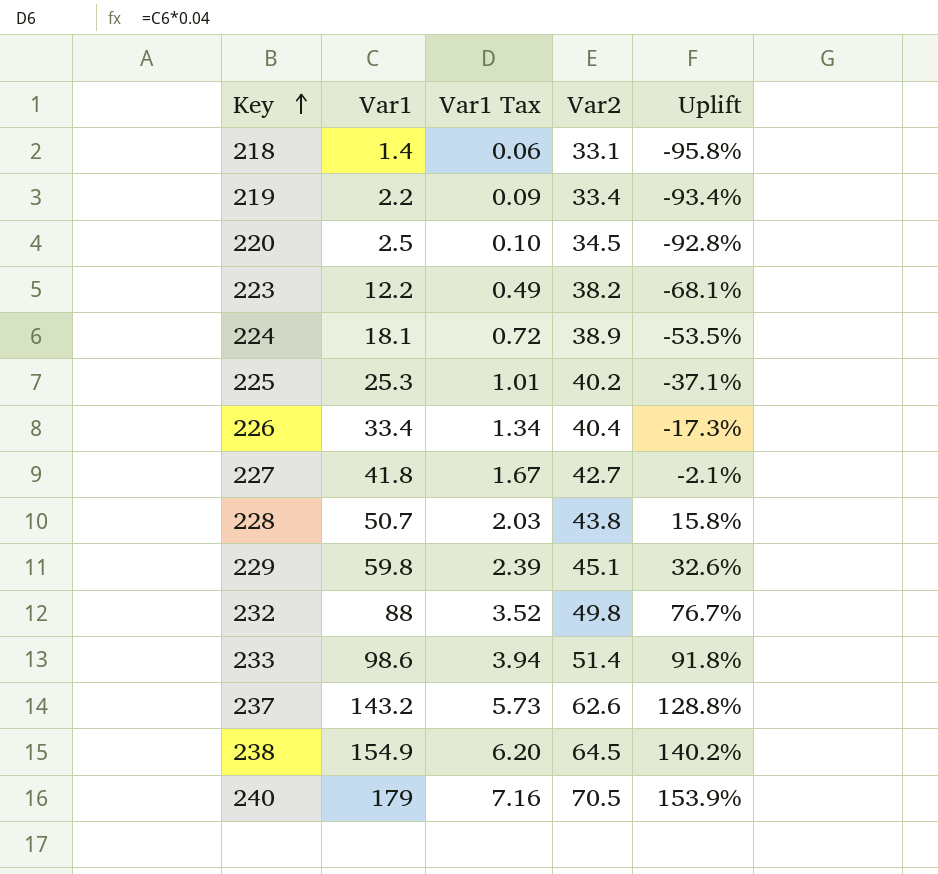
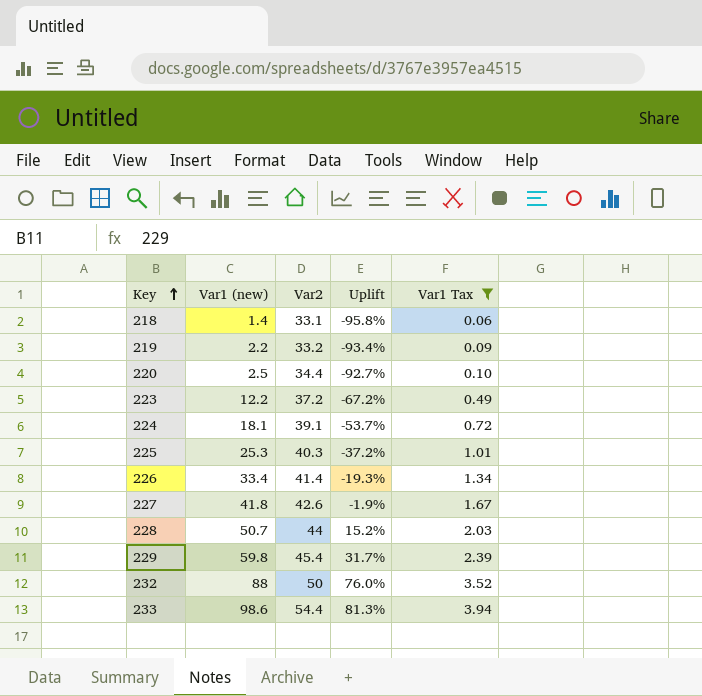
filter: none -> Var1 Tax <= 3.94
column name: Var1 -> Var1 (new)
column Var1 Tax | position: 3 -> 5
219 | Var2: 33.4 -> 33.2
220 | Var2: 34.5 -> 34.4
220 | Uplift: -92.8% -> -92.7%
223 | Var2: 38.2 -> 37.2
223 | Uplift: -68.1% -> -67.2%
224 | Var2: 38.9 -> 39.1
224 | Uplift: -53.5% -> -53.7%
225 | Var2: 40.2 -> 40.3
225 | Uplift: -37.1% -> -37.2%
226 | Var2: 40.4 -> 41.4
226 | Uplift: -17.3% -> -19.3%
227 | Var2: 42.7 -> 42.6
227 | Uplift: -2.1% -> -1.9%
228 | Var2: 43.8 -> 44
228 | Uplift: 15.8% -> 15.2%
229 | Var2: 45.1 -> 45.4
229 | Uplift: 32.6% -> 31.7%
232 | Var2: 49.8 -> 50
232 | Uplift: 76.7% -> 76.0%
233 | Var2: 51.4 -> 54.4
233 | Uplift: 91.8% -> 81.3%

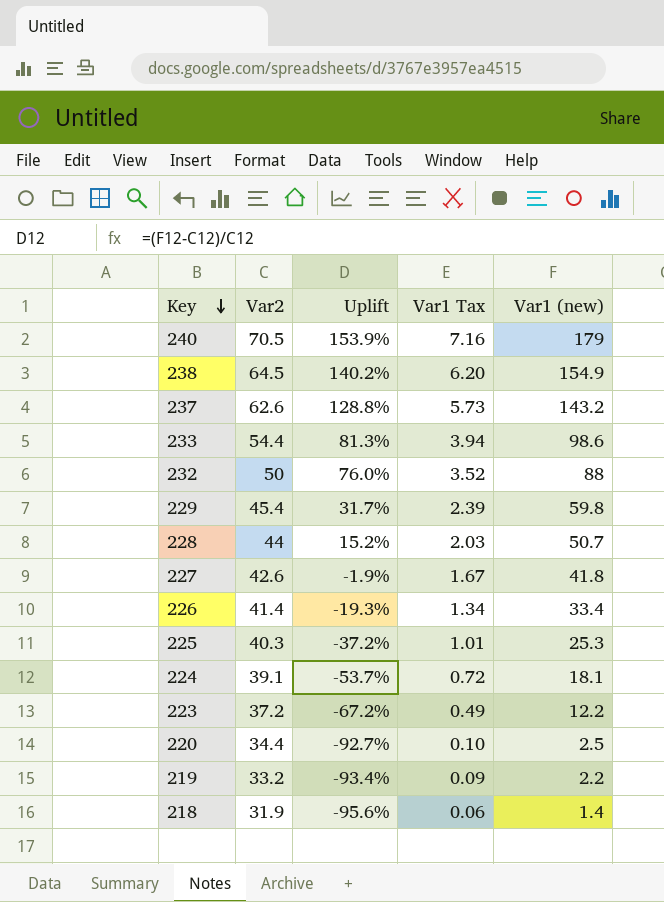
filter: Var1 Tax <= 3.94 -> none
row order: Key ascending -> Key descending
column Var1 (new) | position: 2 -> 5
218 | Var2: 33.1 -> 31.9
218 | Uplift: -95.8% -> -95.6%

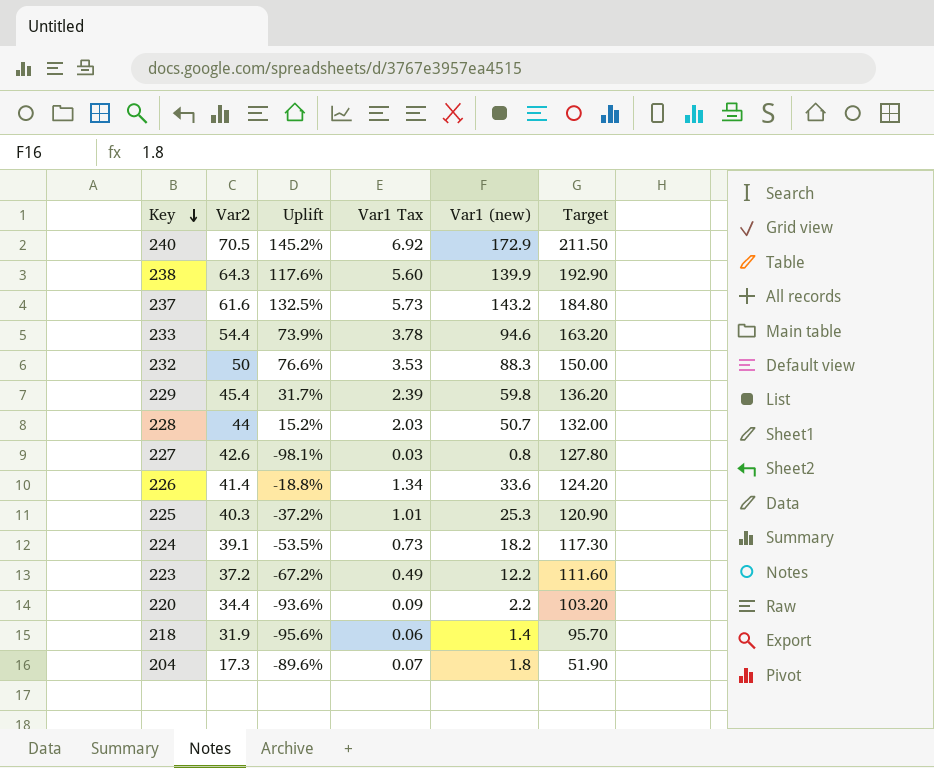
column Target | formula: none -> [Var2] * 3
row 219: 33.2 | -93.4% | 0.09 | 2.2 -> none
240 | Uplift: 153.9% -> 145.2%
240 | Var1 Tax: 7.16 -> 6.92
240 | Var1 (new): 179 -> 172.9
238 | Var2: 64.5 -> 64.3
238 | Uplift: 140.2% -> 117.6%
238 | Var1 Tax: 6.20 -> 5.60
238 | Var1 (new): 154.9 -> 139.9
237 | Var2: 62.6 -> 61.6
237 | Uplift: 128.8% -> 132.5%
233 | Uplift: 81.3% -> 73.9%
233 | Var1 Tax: 3.94 -> 3.78
233 | Var1 (new): 98.6 -> 94.6
232 | Uplift: 76.0% -> 76.6%
232 | Var1 Tax: 3.52 -> 3.53
232 | Var1 (new): 88 -> 88.3
227 | Uplift: -1.9% -> -98.1%
227 | Var1 Tax: 1.67 -> 0.03
227 | Var1 (new): 41.8 -> 0.8
226 | Uplift: -19.3% -> -18.8%
226 | Var1 (new): 33.4 -> 33.6
224 | Uplift: -53.7% -> -53.5%
224 | Var1 Tax: 0.72 -> 0.73
224 | Var1 (new): 18.1 -> 18.2
220 | Uplift: -92.7% -> -93.6%
220 | Var1 Tax: 0.10 -> 0.09
220 | Var1 (new): 2.5 -> 2.2
row 204: none -> 17.3 | -89.6% | 0.07 | 1.8 | 51.90

